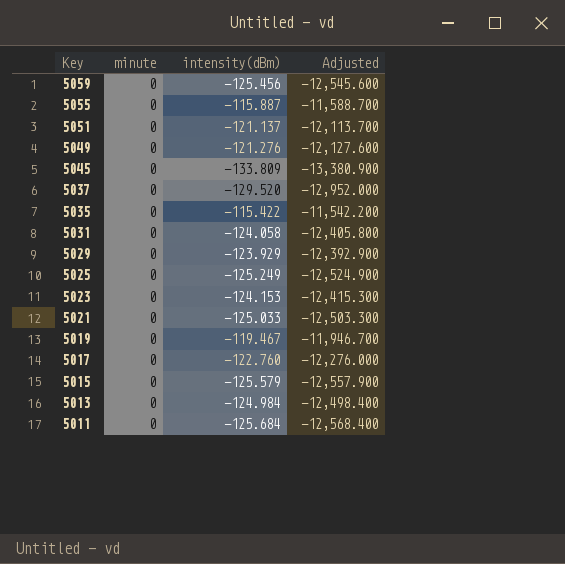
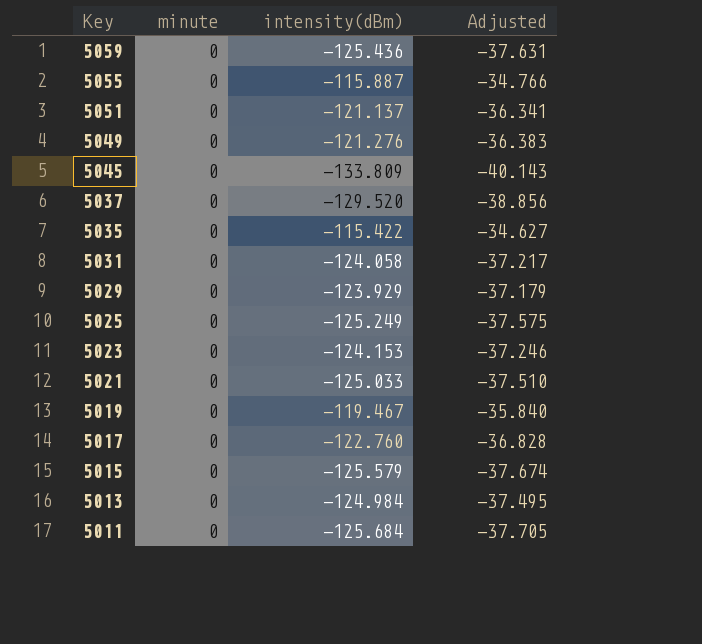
column Adjusted | formula: [intensity(dBm)] * 100 -> [intensity(dBm)] * 0.3
5059 | intensity(dBm): -125.456 -> -125.436

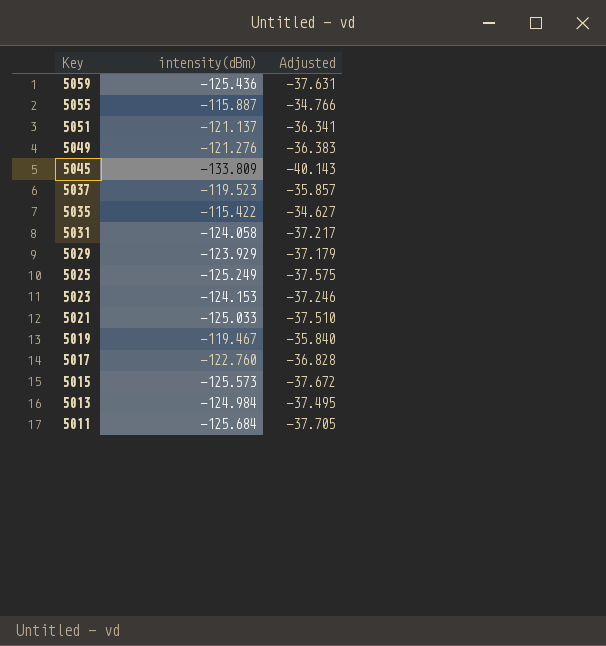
column minute | position: 2 -> none
5037 | intensity(dBm): -129.520 -> -119.523
5037 | Adjusted: -38.856 -> -35.857
5015 | intensity(dBm): -125.579 -> -125.573
5015 | Adjusted: -37.674 -> -37.672

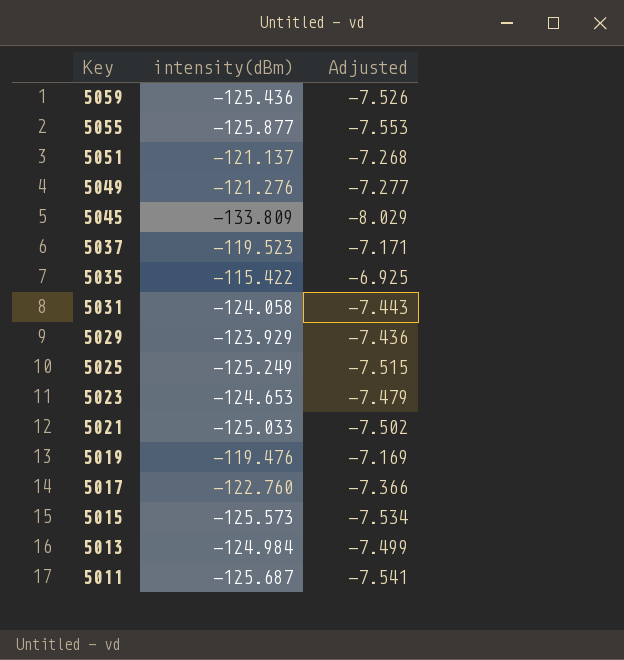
column Adjusted | formula: [intensity(dBm)] * 0.3 -> [intensity(dBm)] * 0.06
5055 | intensity(dBm): -115.887 -> -125.877
5023 | intensity(dBm): -124.153 -> -124.653
5019 | intensity(dBm): -119.467 -> -119.476
5011 | intensity(dBm): -125.684 -> -125.687

